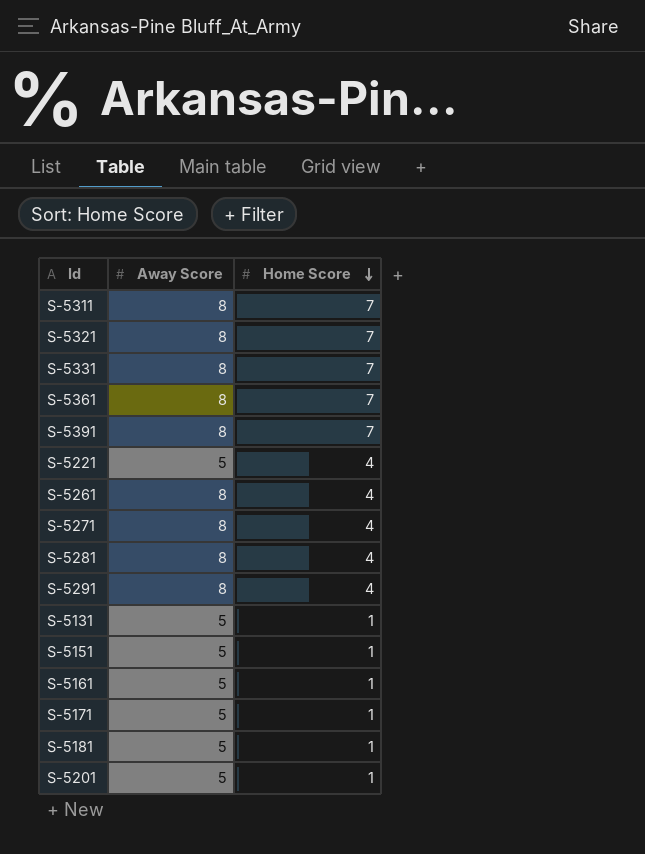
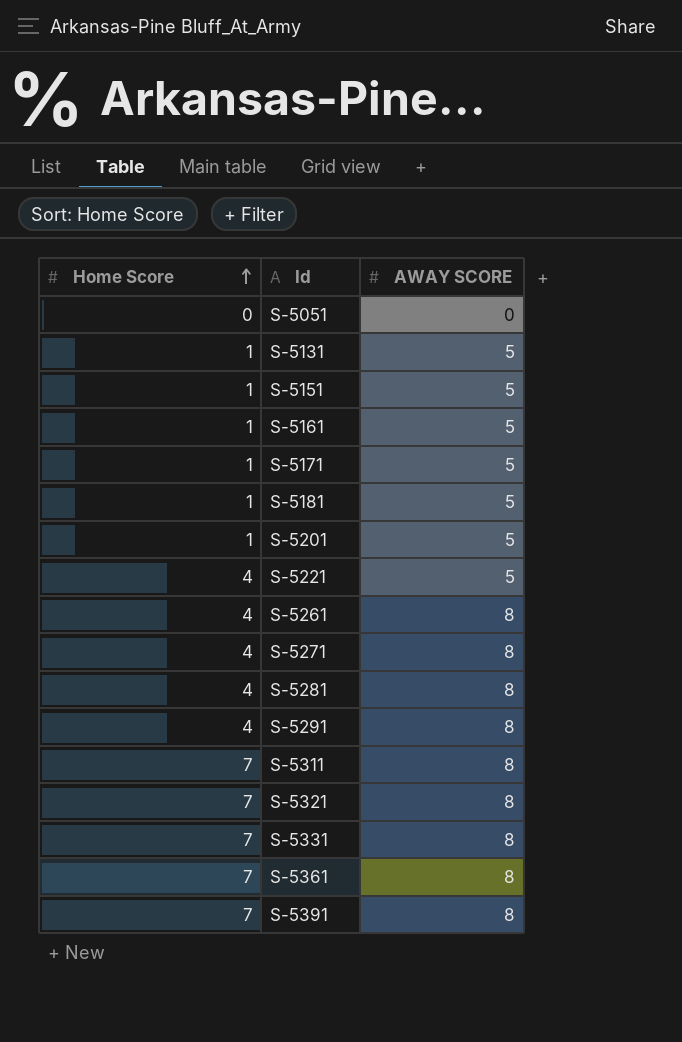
row order: Home Score descending -> Home Score ascending
column Home Score | position: 3 -> 1
column name: Away Score -> AWAY SCORE
row S-5051: none -> 0 | 0

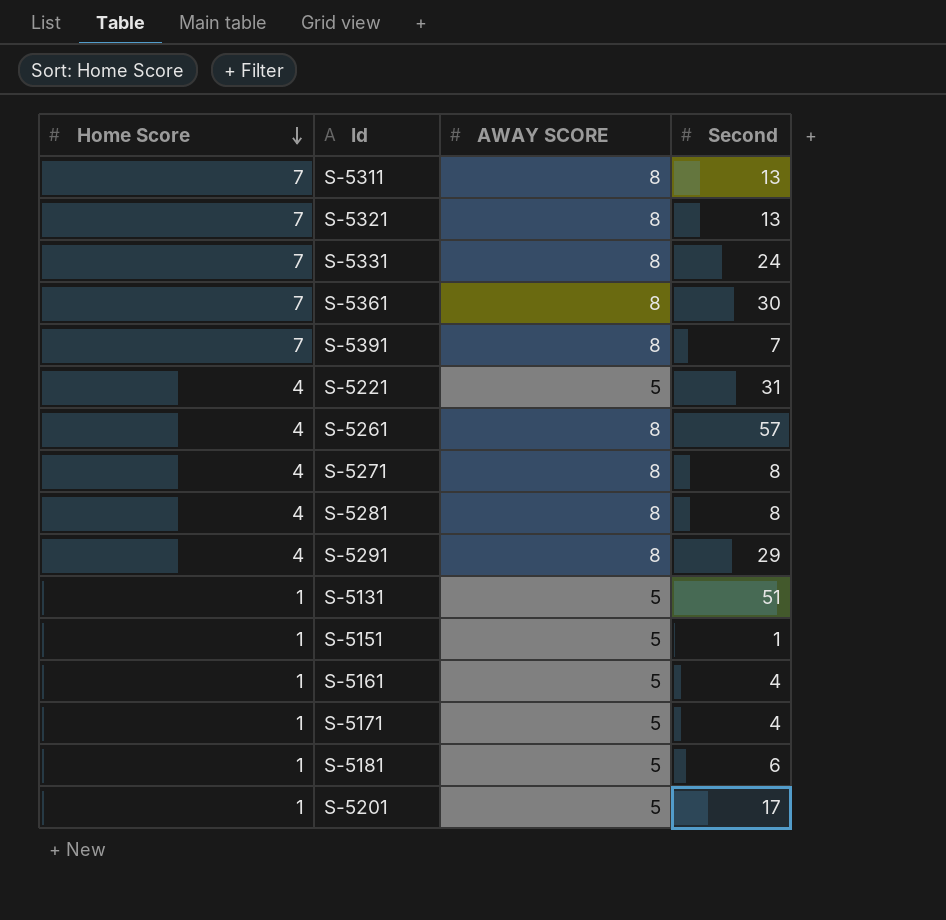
row order: Home Score ascending -> Home Score descending
column Second | position: none -> 4
row S-5051: 0 | 0 -> none

